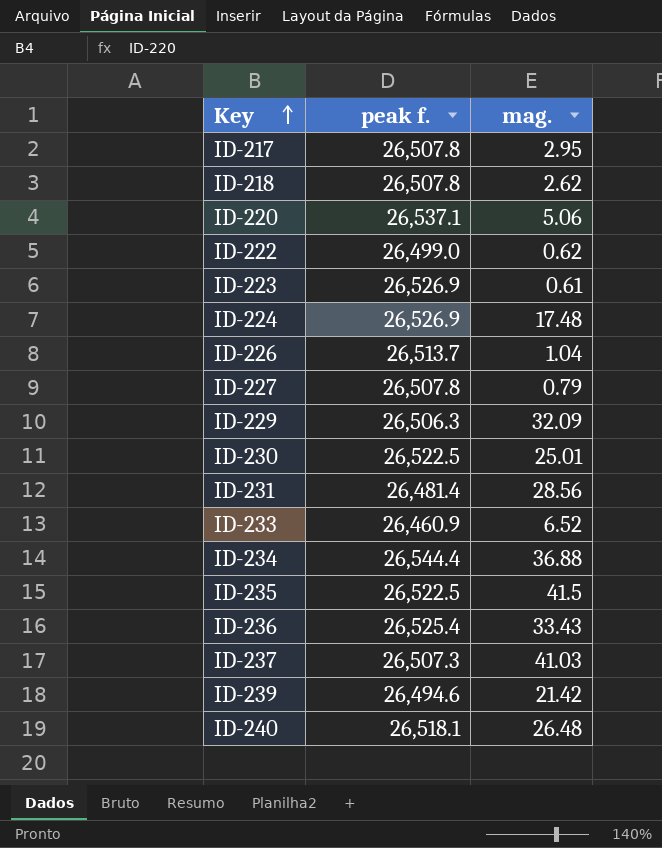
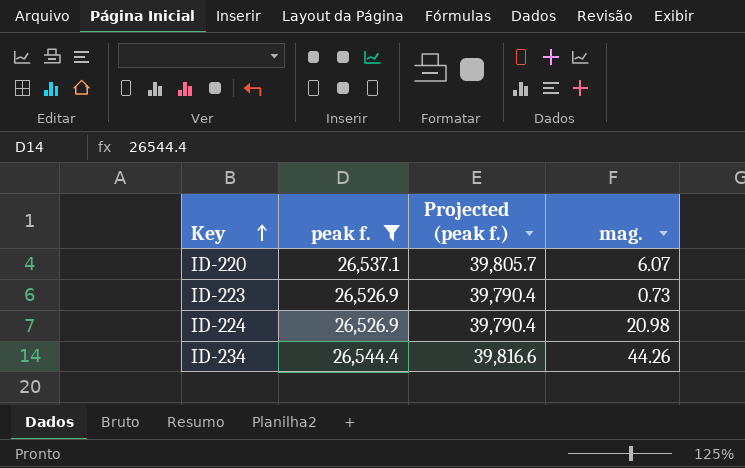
filter: none -> peak f. >= 26,526.9
column Projected (peak f.) | formula: none -> [peak f.] * 1.5
ID-220 | mag.: 5.06 -> 6.07
ID-223 | mag.: 0.61 -> 0.73
ID-224 | mag.: 17.48 -> 20.98
ID-234 | mag.: 36.88 -> 44.26

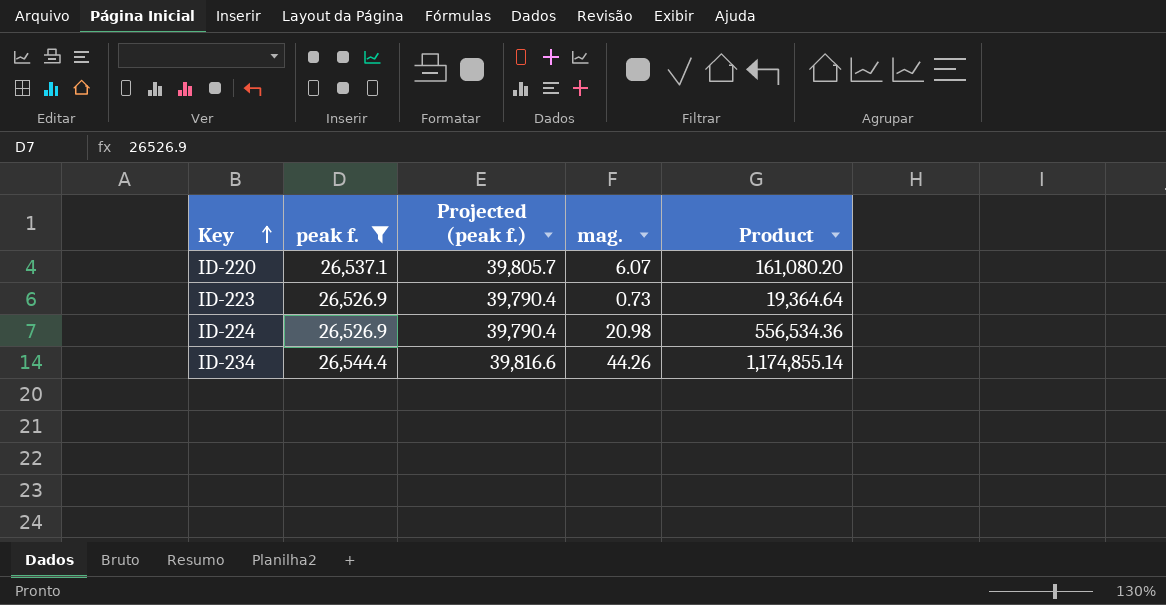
column Product | formula: none -> [peak f.] * [mag.]

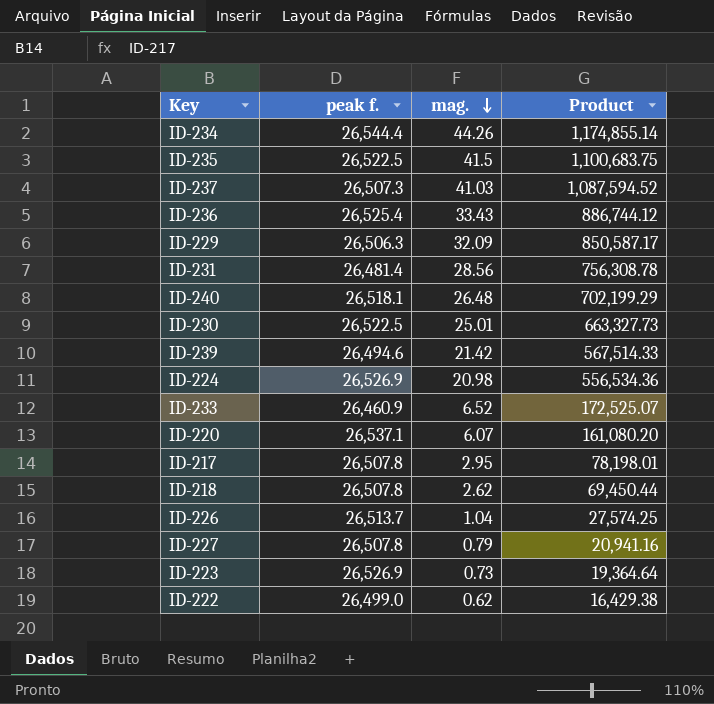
filter: peak f. >= 26,526.9 -> none
row order: Key ascending -> mag. descending
column Projected (peak f.) | formula: [peak f.] * 1.5 -> none

